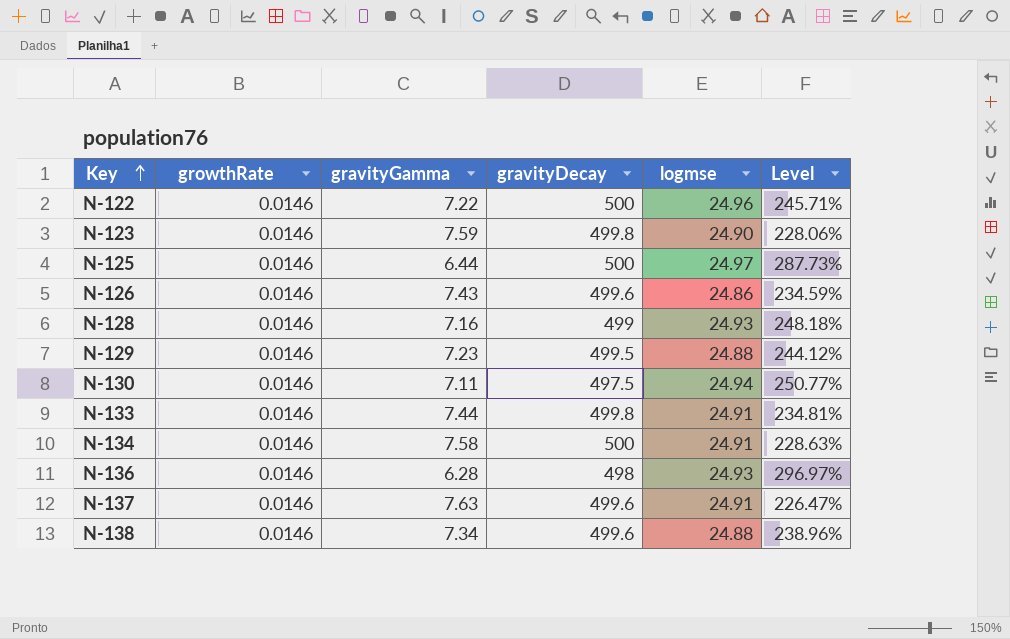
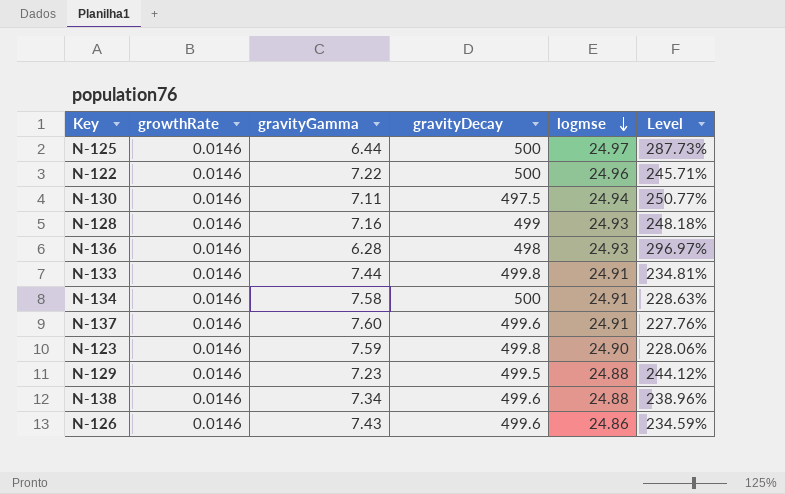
row order: Key ascending -> logmse descending
N-137 | gravityGamma: 7.63 -> 7.60
N-137 | Level: 226.47% -> 227.76%

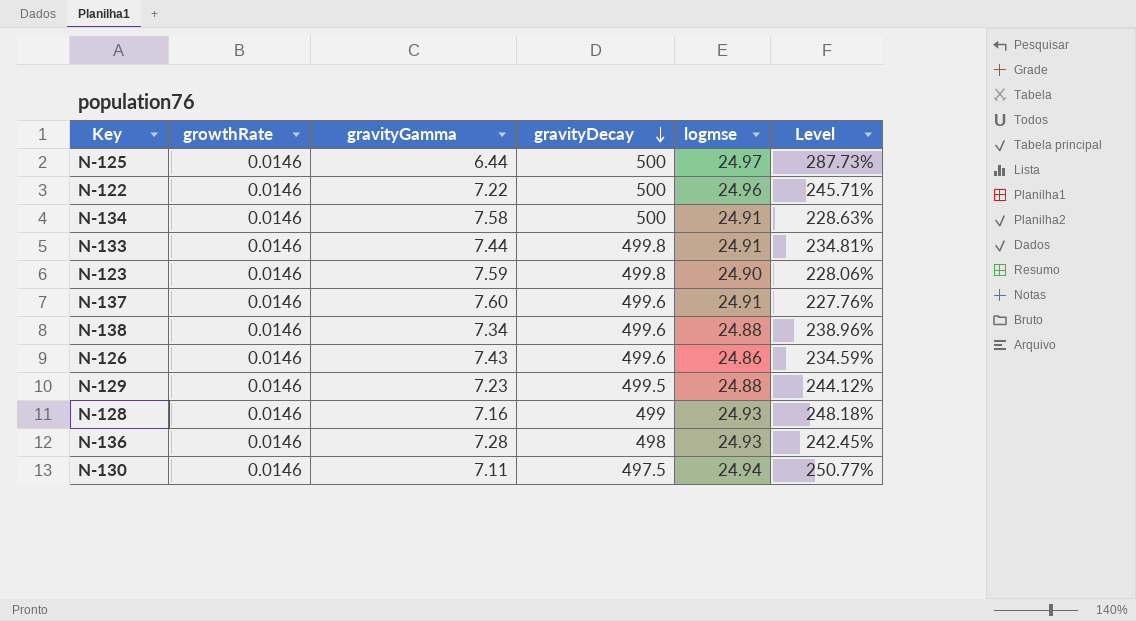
row order: logmse descending -> gravityDecay descending
N-136 | gravityGamma: 6.28 -> 7.28
N-136 | Level: 296.97% -> 242.45%

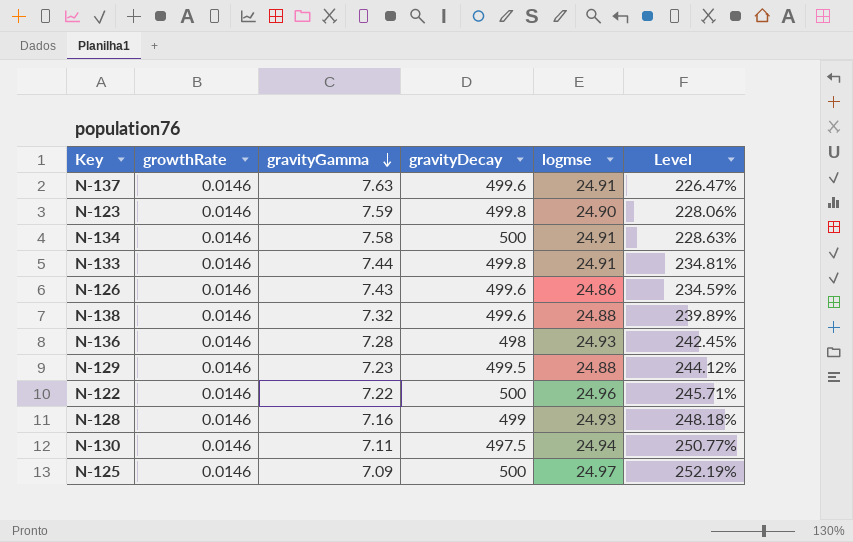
row order: gravityDecay descending -> gravityGamma descending
N-137 | gravityGamma: 7.60 -> 7.63
N-137 | Level: 227.76% -> 226.47%
N-138 | gravityGamma: 7.34 -> 7.32
N-138 | Level: 238.96% -> 239.89%
N-125 | gravityGamma: 6.44 -> 7.09
N-125 | Level: 287.73% -> 252.19%

